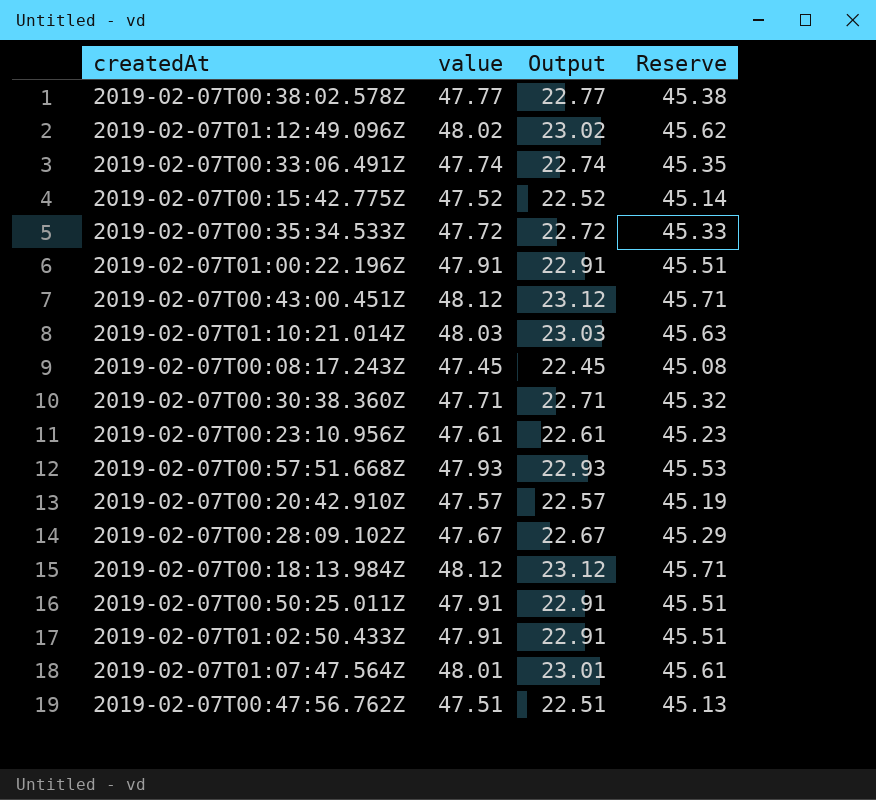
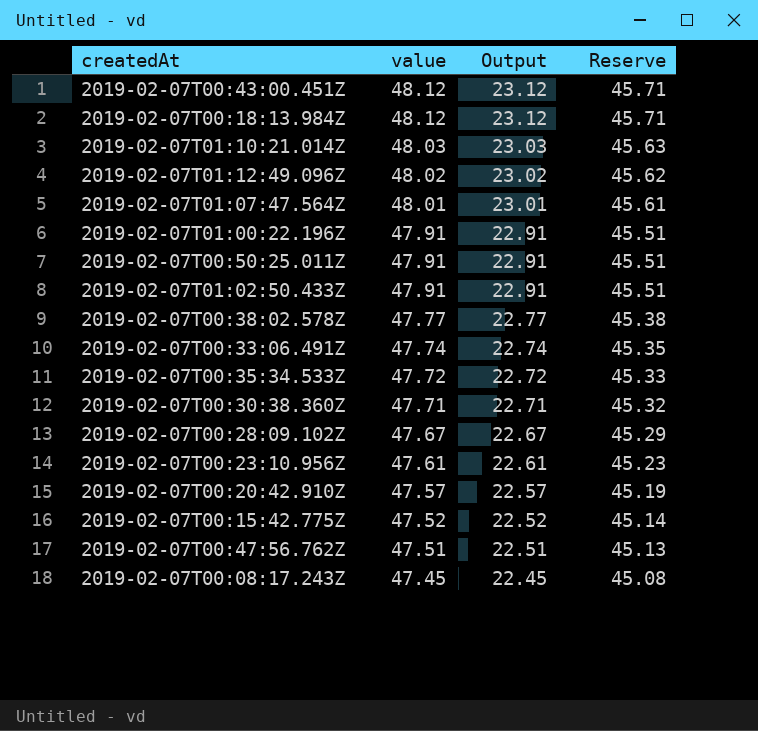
row order: none -> value descending
row 2019-02-07T00:57:51.668Z: 47.93 | 22.93 | 45.53 -> none

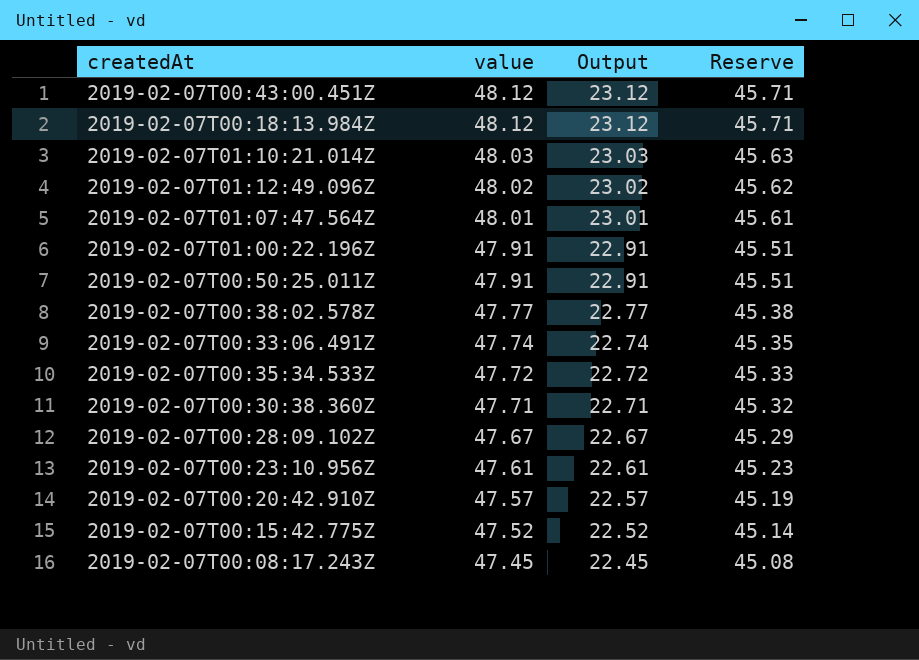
row 2019-02-07T01:02:50.433Z: 47.91 | 22.91 | 45.51 -> none
row 2019-02-07T00:47:56.762Z: 47.51 | 22.51 | 45.13 -> none

